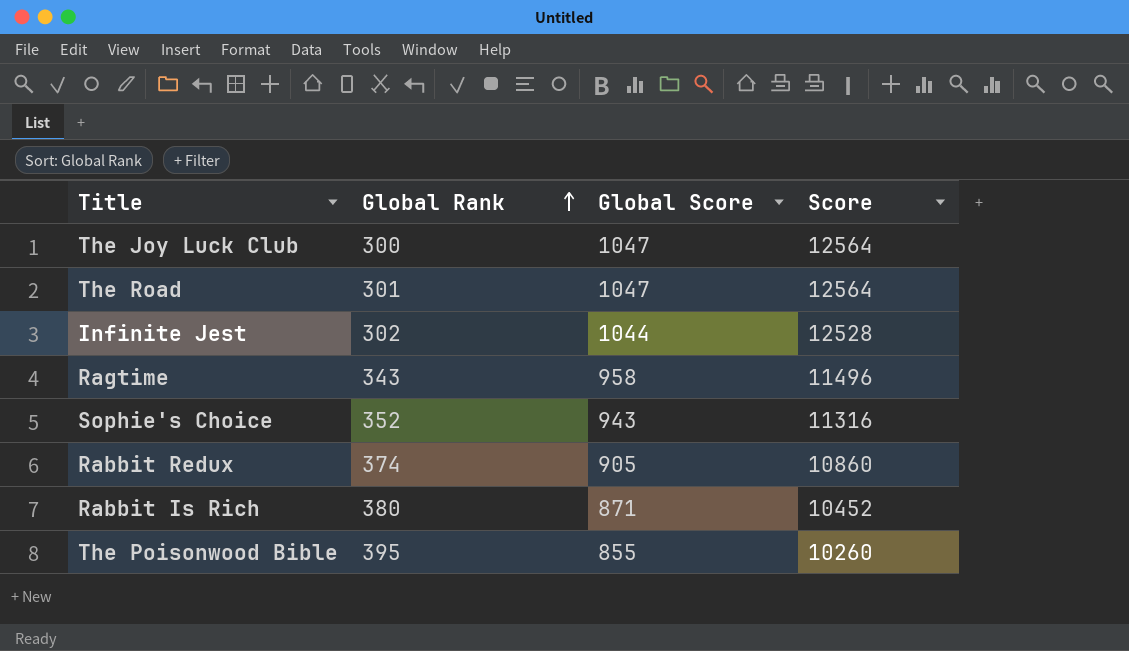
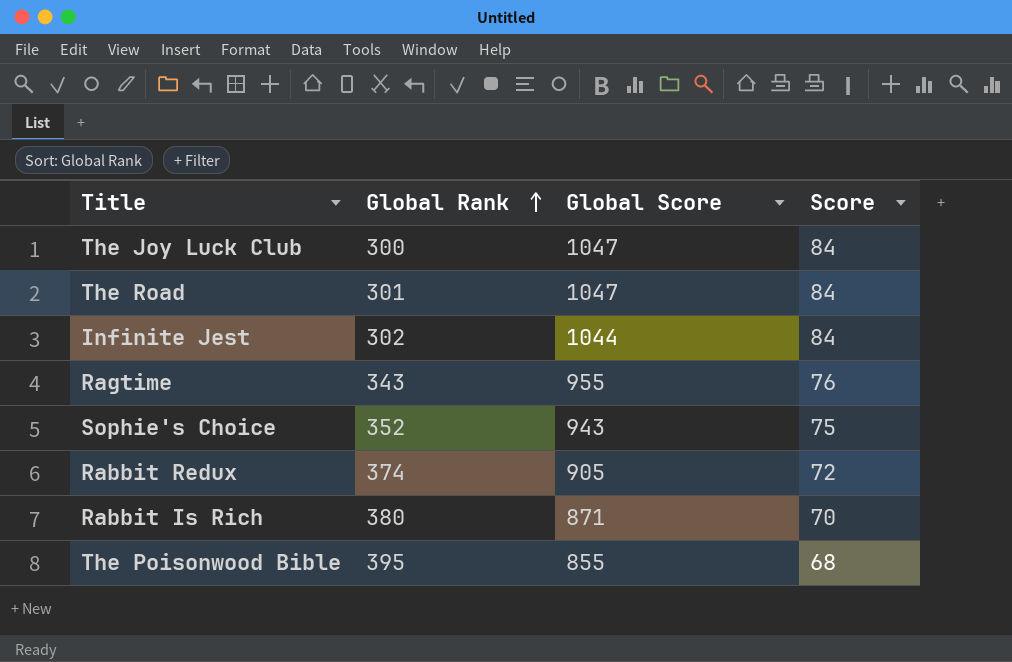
column Score | formula: [Global Score] * 12 -> [Global Score] * 0.08
Ragtime | Global Score: 958 -> 955

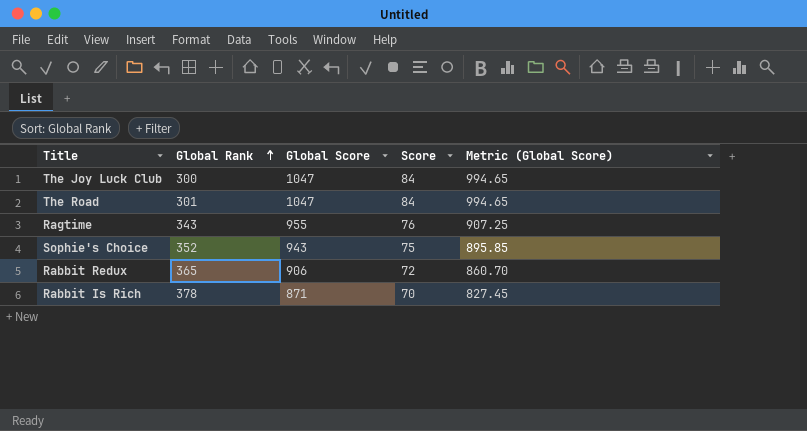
column Metric (Global Score) | formula: none -> [Global Score] * 0.95
row Infinite Jest: 302 | 1044 | 84 -> none
row The Poisonwood Bible: 395 | 855 | 68 -> none
Rabbit Redux | Global Rank: 374 -> 365
Rabbit Redux | Global Score: 905 -> 906
Rabbit Is Rich | Global Rank: 380 -> 378

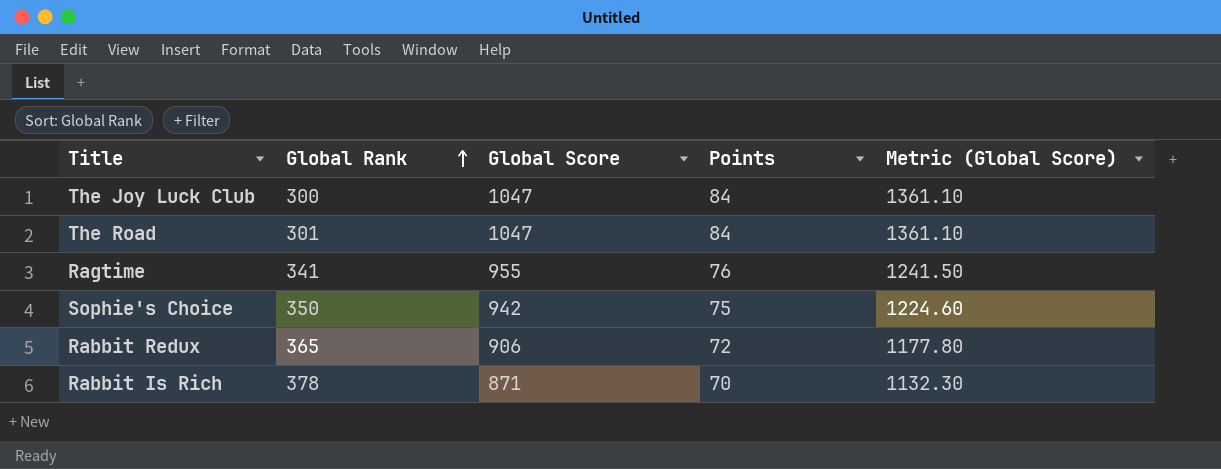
column name: Score -> Points
column Metric (Global Score) | formula: [Global Score] * 0.95 -> [Global Score] * 1.3
Ragtime | Global Rank: 343 -> 341
Sophie's Choice | Global Rank: 352 -> 350
Sophie's Choice | Global Score: 943 -> 942

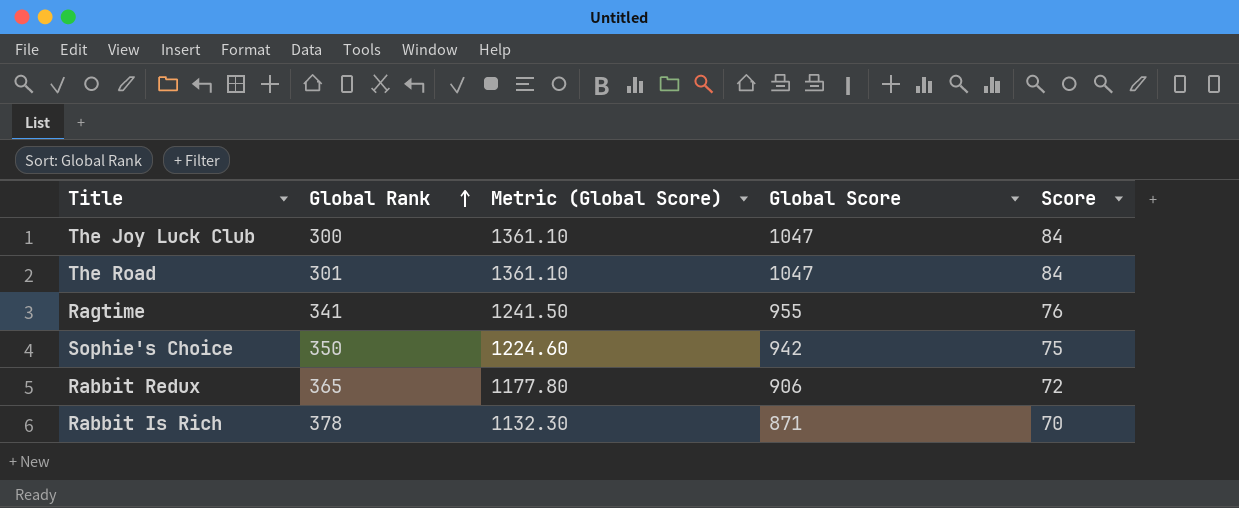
column Metric (Global Score) | position: 5 -> 3
column name: Points -> Score

